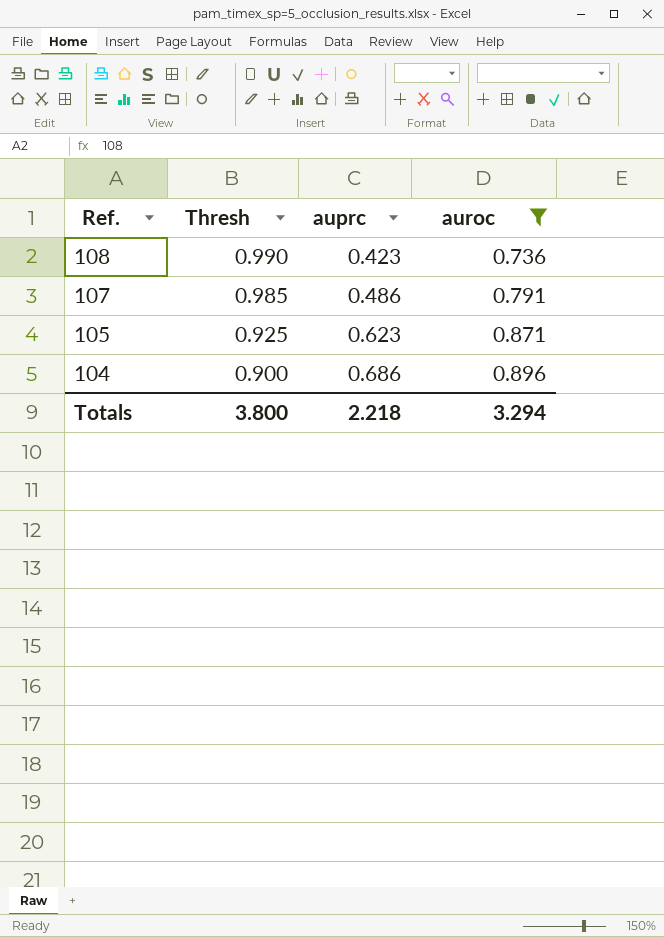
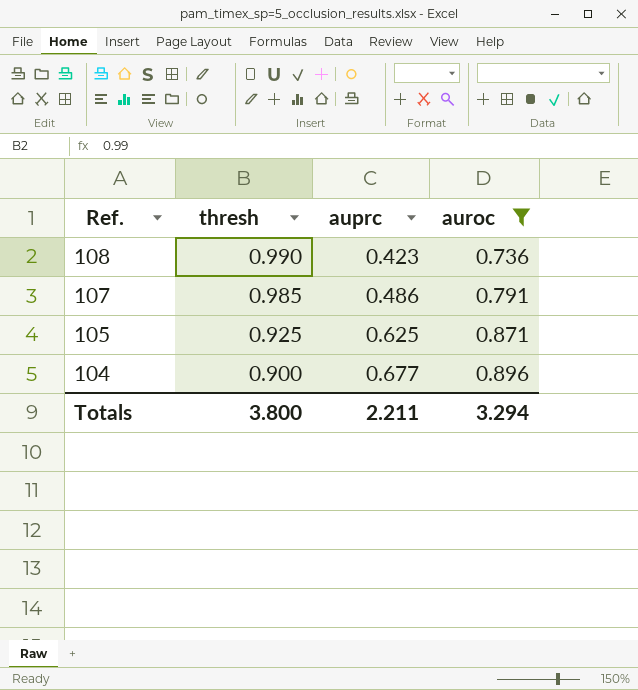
column name: Thresh -> thresh
105 | auprc: 0.623 -> 0.625
104 | auprc: 0.686 -> 0.677
Totals | auprc: 2.218 -> 2.211

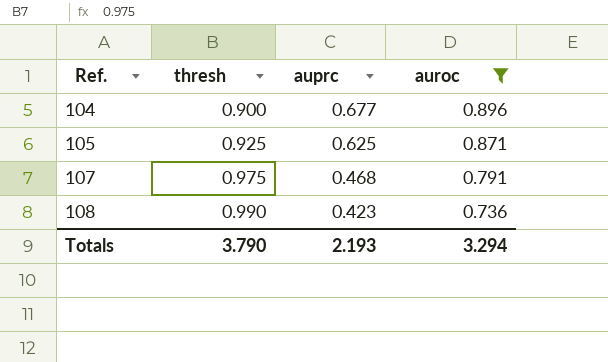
row order: Ref. descending -> Ref. ascending
107 | thresh: 0.985 -> 0.975
107 | auprc: 0.486 -> 0.468
Totals | thresh: 3.800 -> 3.790
Totals | auprc: 2.211 -> 2.193

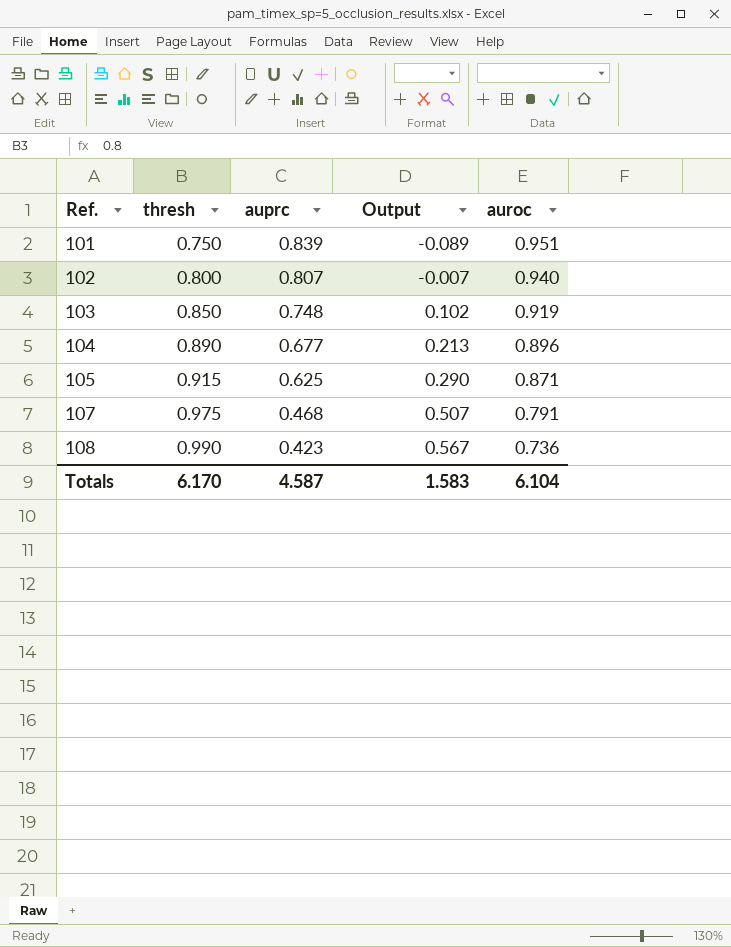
filter: auroc <= 0.896 -> none
column Output | formula: none -> [thresh] - [auprc]
104 | thresh: 0.900 -> 0.890
105 | thresh: 0.925 -> 0.915
Totals | thresh: 3.790 -> 6.170
Totals | auprc: 2.193 -> 4.587
Totals | auroc: 3.294 -> 6.104

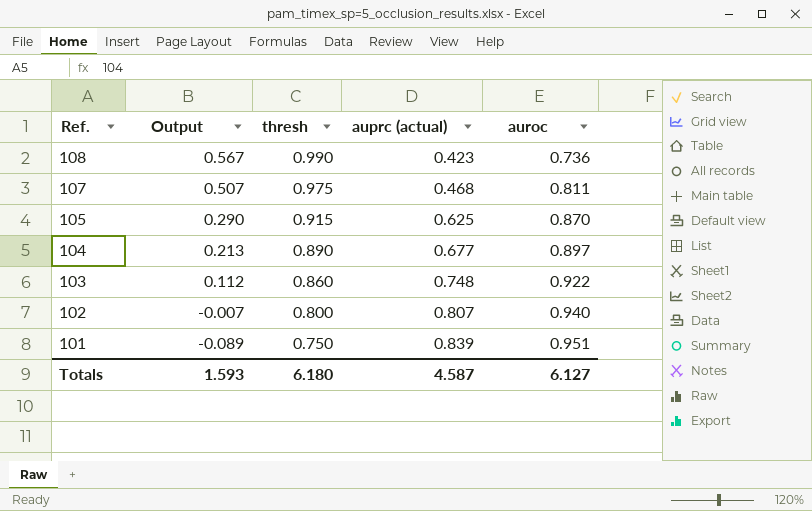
row order: Ref. ascending -> Ref. descending
column Output | position: 4 -> 2
column name: auprc -> auprc (actual)
107 | auroc: 0.791 -> 0.811
105 | auroc: 0.871 -> 0.870
104 | auroc: 0.896 -> 0.897
103 | Output: 0.102 -> 0.112
103 | thresh: 0.850 -> 0.860
103 | auroc: 0.919 -> 0.922
Totals | Output: 1.583 -> 1.593
Totals | thresh: 6.170 -> 6.180
Totals | auroc: 6.104 -> 6.127

